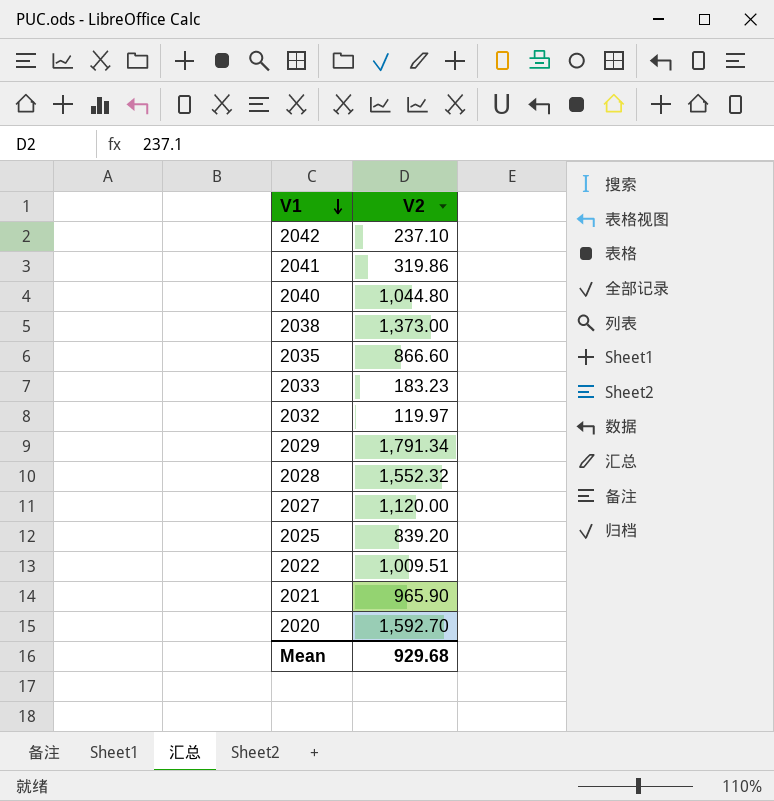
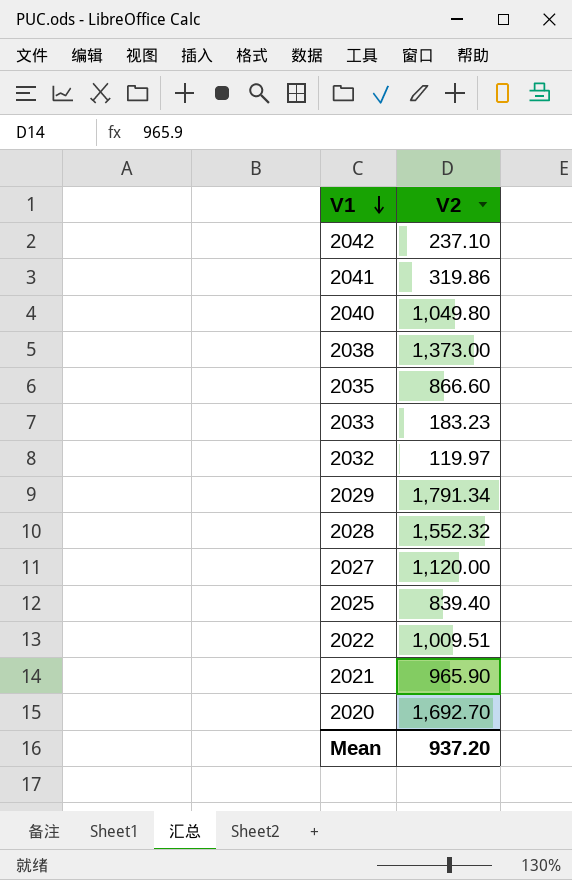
2040 | V2: 1,044.80 -> 1,049.80
2025 | V2: 839.20 -> 839.40
2020 | V2: 1,592.70 -> 1,692.70
Mean | V2: 929.68 -> 937.20

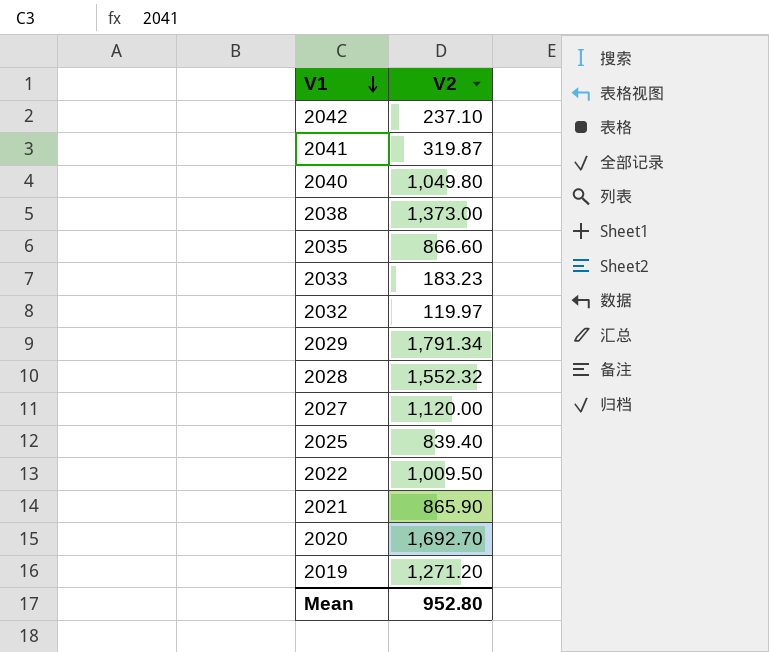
2041 | V2: 319.86 -> 319.87
2022 | V2: 1,009.51 -> 1,009.50
2021 | V2: 965.90 -> 865.90
row 2019: none -> 1,271.20
Mean | V2: 937.20 -> 952.80

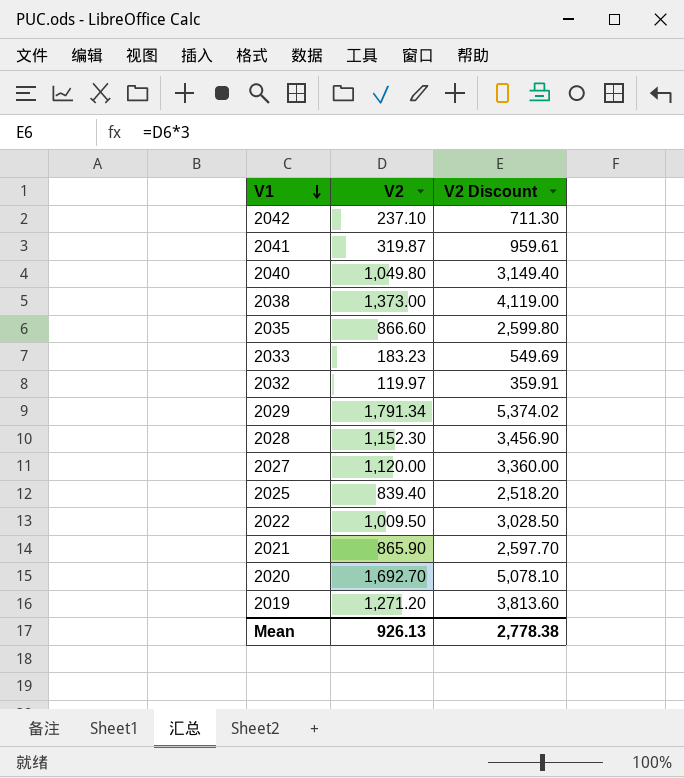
column V2 Discount | formula: none -> [V2] * 3
2028 | V2: 1,552.32 -> 1,152.30
Mean | V2: 952.80 -> 926.13

